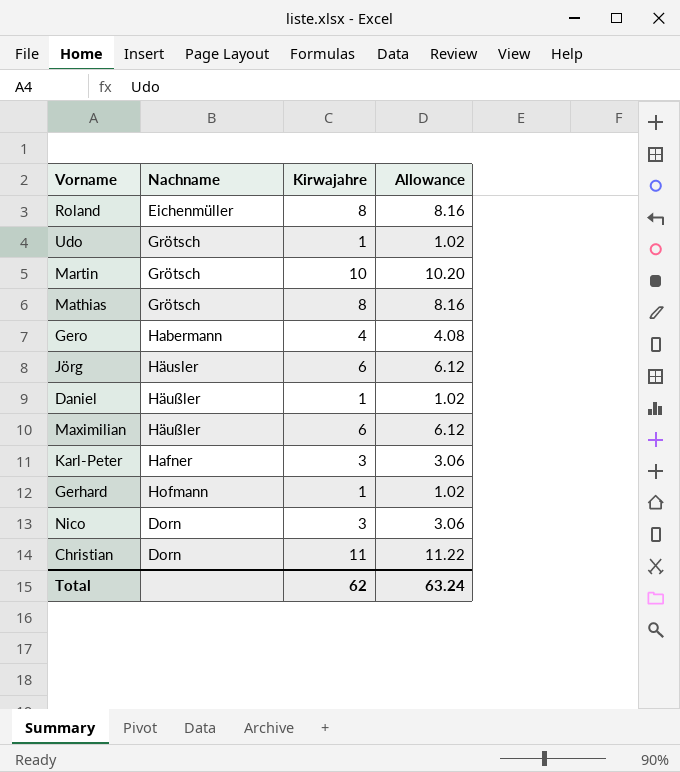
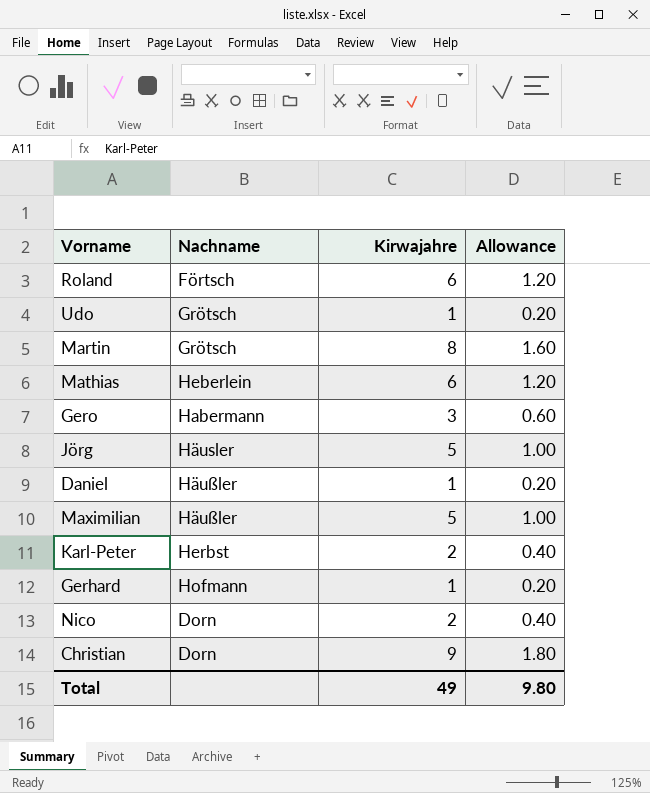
column Allowance | formula: [Kirwajahre] * 1.02 -> [Kirwajahre] * 0.2
Roland | Nachname: Eichenmüller -> Förtsch
Roland | Kirwajahre: 8 -> 6
Martin | Kirwajahre: 10 -> 8
Mathias | Nachname: Grötsch -> Heberlein
Mathias | Kirwajahre: 8 -> 6
Gero | Kirwajahre: 4 -> 3
Jörg | Kirwajahre: 6 -> 5
Maximilian | Kirwajahre: 6 -> 5
Karl-Peter | Nachname: Hafner -> Herbst
Karl-Peter | Kirwajahre: 3 -> 2
Nico | Kirwajahre: 3 -> 2
Christian | Kirwajahre: 11 -> 9
Total | Kirwajahre: 62 -> 49
Total | Allowance: 63.24 -> 9.80

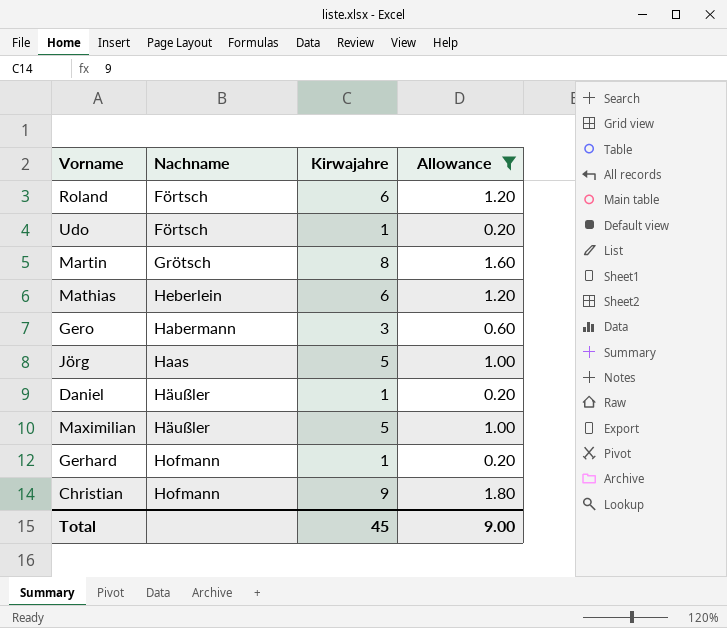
filter: none -> Allowance != 0.40
Udo | Nachname: Grötsch -> Förtsch
Jörg | Nachname: Häusler -> Haas
Christian | Nachname: Dorn -> Hofmann
Total | Kirwajahre: 49 -> 45
Total | Allowance: 9.80 -> 9.00

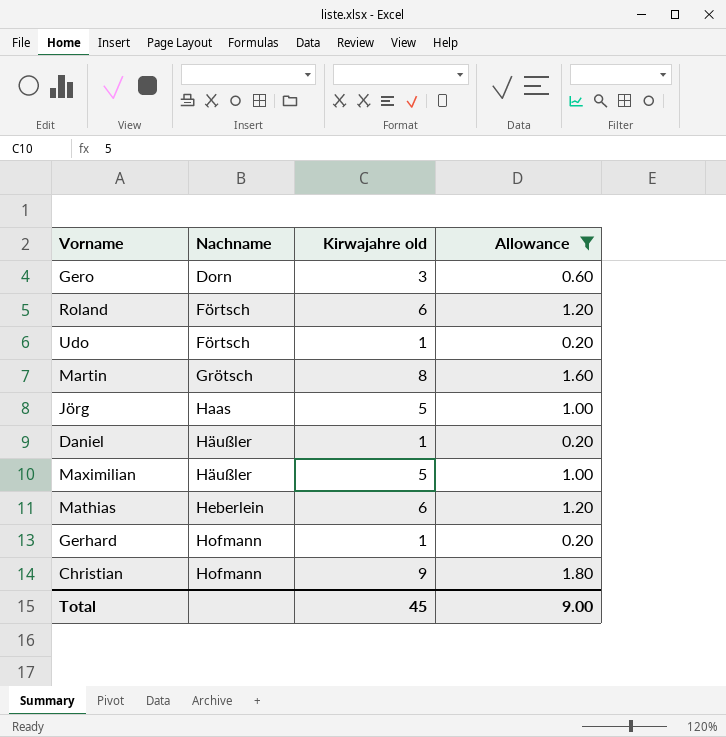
row order: none -> Nachname ascending
column name: Kirwajahre -> Kirwajahre old
Gero | Nachname: Habermann -> Dorn

